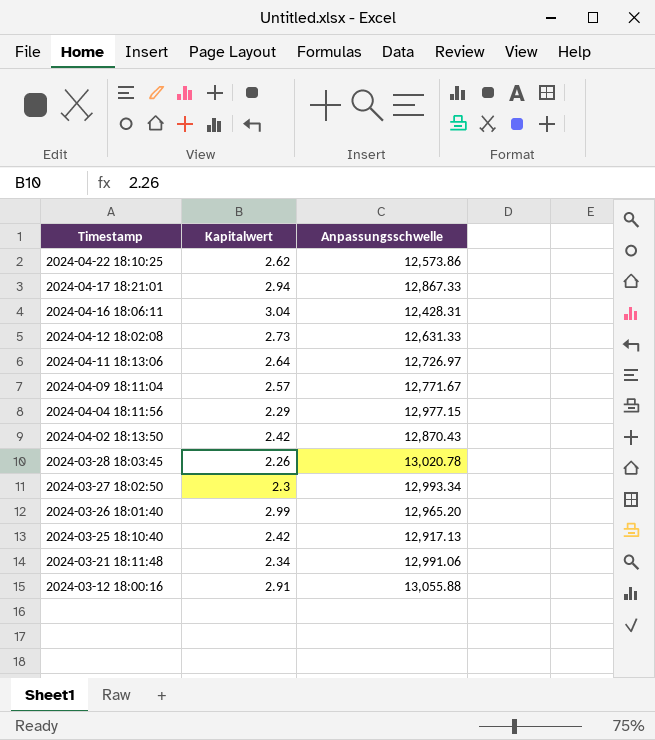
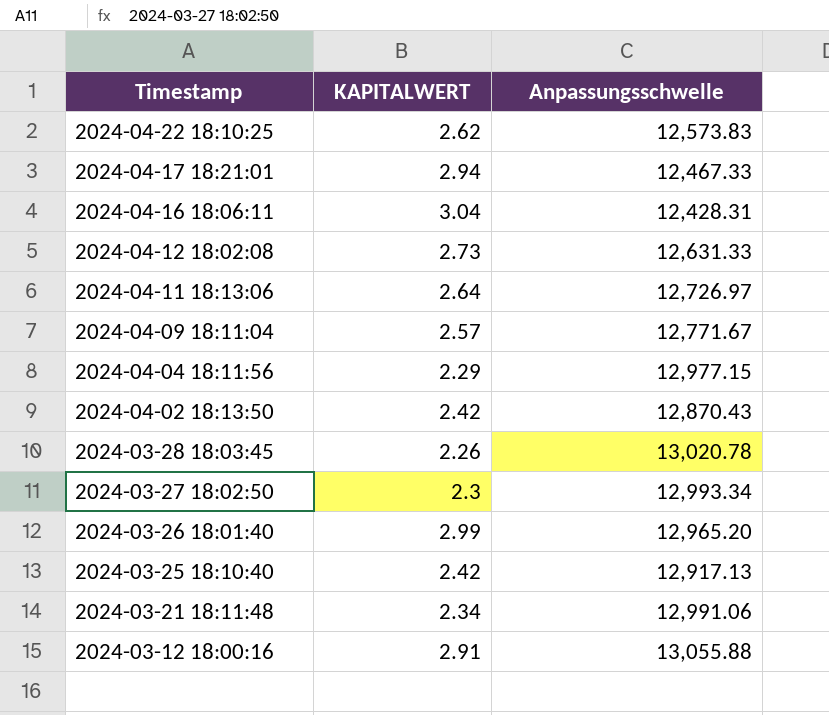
column name: Kapitalwert -> KAPITALWERT
2024-04-22 18:10:25 | Anpassungsschwelle: 12,573.86 -> 12,573.83
2024-04-17 18:21:01 | Anpassungsschwelle: 12,867.33 -> 12,467.33

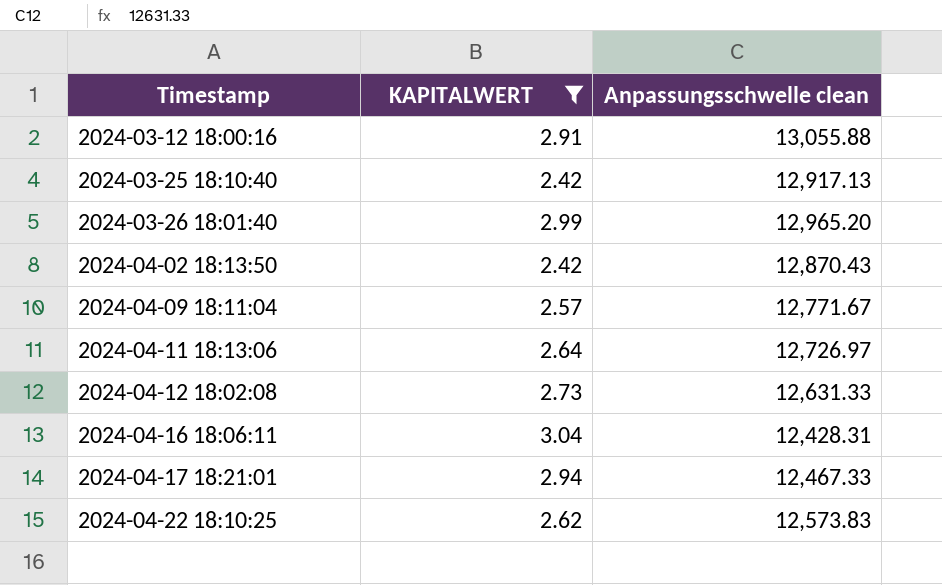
filter: none -> KAPITALWERT >= 2.42
row order: Timestamp descending -> Timestamp ascending
column name: Anpassungsschwelle -> Anpassungsschwelle clean

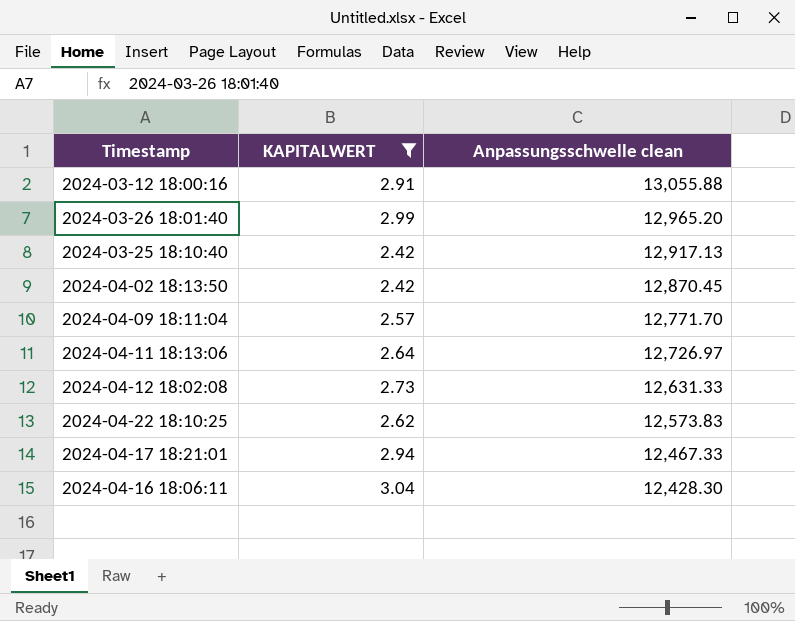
row order: Timestamp ascending -> Anpassungsschwelle clean descending
2024-04-02 18:13:50 | Anpassungsschwelle clean: 12,870.43 -> 12,870.45
2024-04-09 18:11:04 | Anpassungsschwelle clean: 12,771.67 -> 12,771.70
2024-04-16 18:06:11 | Anpassungsschwelle clean: 12,428.31 -> 12,428.30

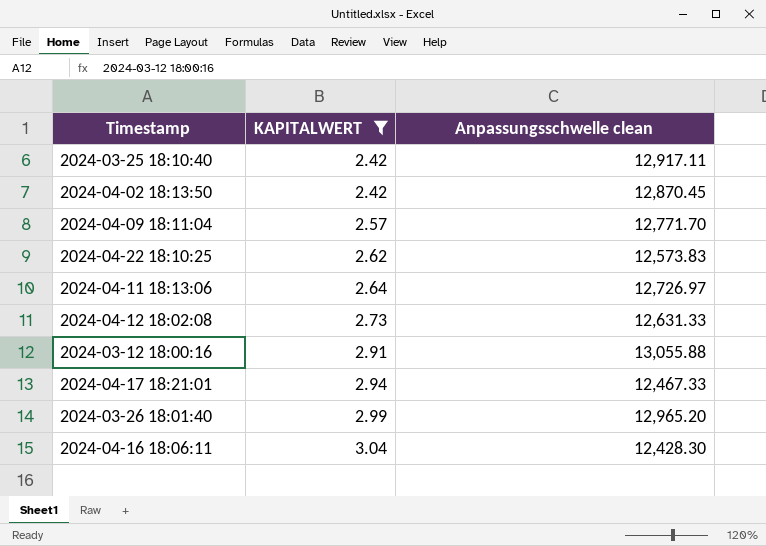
row order: Anpassungsschwelle clean descending -> KAPITALWERT ascending
2024-03-25 18:10:40 | Anpassungsschwelle clean: 12,917.13 -> 12,917.11

